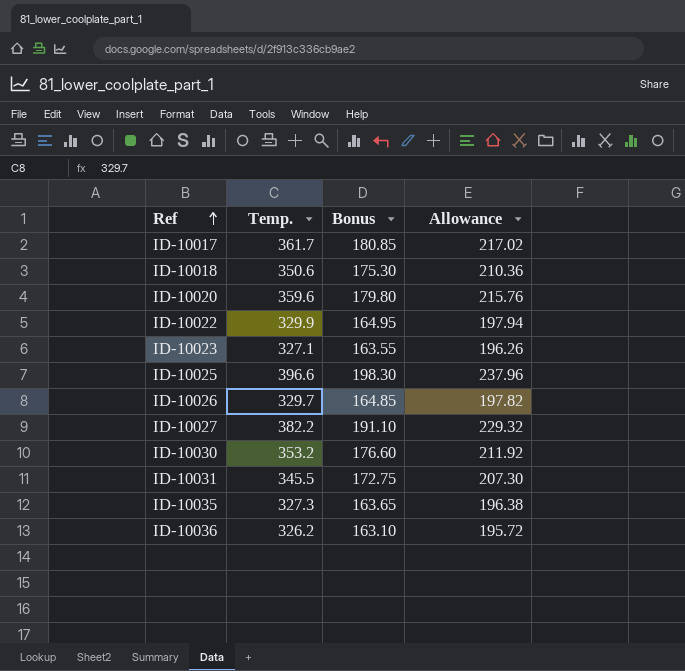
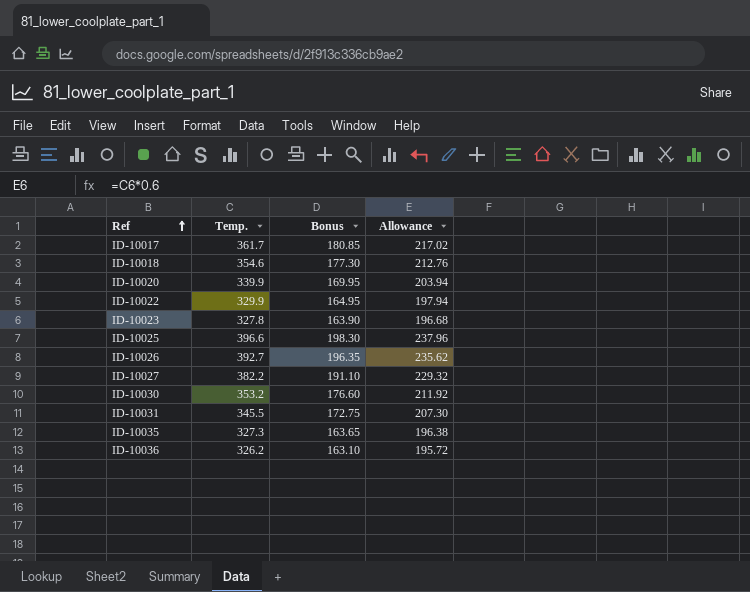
ID-10018 | Temp.: 350.6 -> 354.6
ID-10018 | Bonus: 175.30 -> 177.30
ID-10018 | Allowance: 210.36 -> 212.76
ID-10020 | Temp.: 359.6 -> 339.9
ID-10020 | Bonus: 179.80 -> 169.95
ID-10020 | Allowance: 215.76 -> 203.94
ID-10023 | Temp.: 327.1 -> 327.8
ID-10023 | Bonus: 163.55 -> 163.90
ID-10023 | Allowance: 196.26 -> 196.68
ID-10026 | Temp.: 329.7 -> 392.7
ID-10026 | Bonus: 164.85 -> 196.35
ID-10026 | Allowance: 197.82 -> 235.62

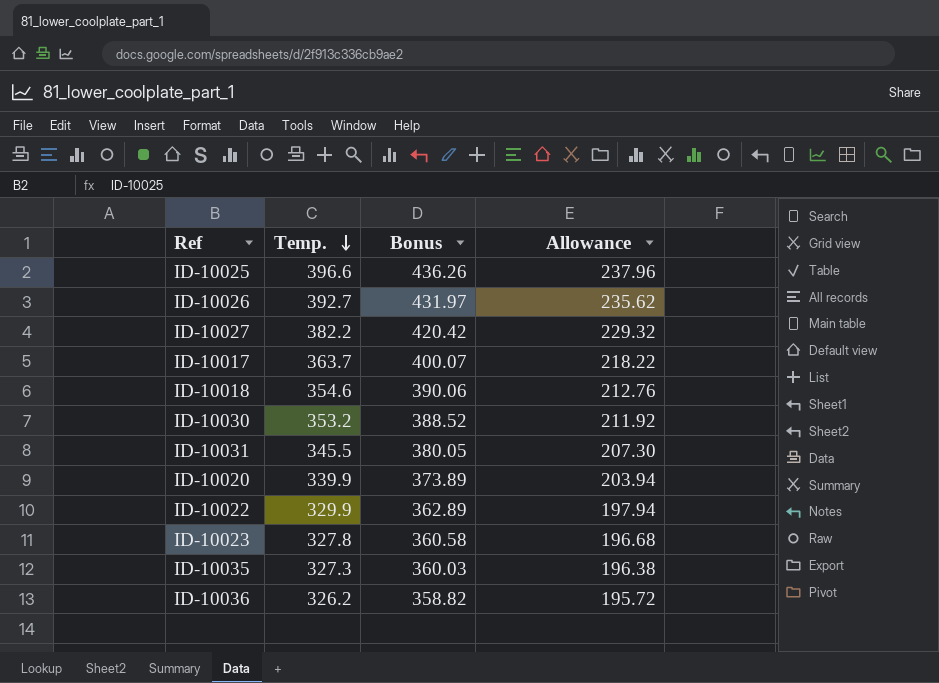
row order: Ref ascending -> Temp. descending
column Bonus | formula: [Temp.] * 0.5 -> [Temp.] * 1.1
ID-10017 | Temp.: 361.7 -> 363.7
ID-10017 | Allowance: 217.02 -> 218.22

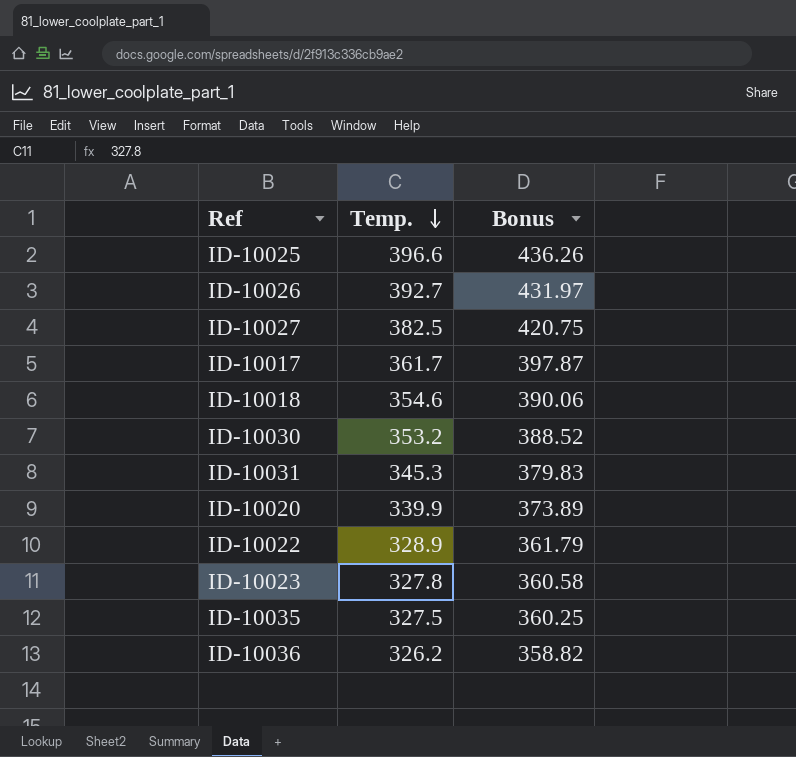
column Allowance | formula: [Temp.] * 0.6 -> none
ID-10027 | Temp.: 382.2 -> 382.5
ID-10027 | Bonus: 420.42 -> 420.75
ID-10017 | Temp.: 363.7 -> 361.7
ID-10017 | Bonus: 400.07 -> 397.87
ID-10031 | Temp.: 345.5 -> 345.3
ID-10031 | Bonus: 380.05 -> 379.83
ID-10022 | Temp.: 329.9 -> 328.9
ID-10022 | Bonus: 362.89 -> 361.79
ID-10035 | Temp.: 327.3 -> 327.5
ID-10035 | Bonus: 360.03 -> 360.25

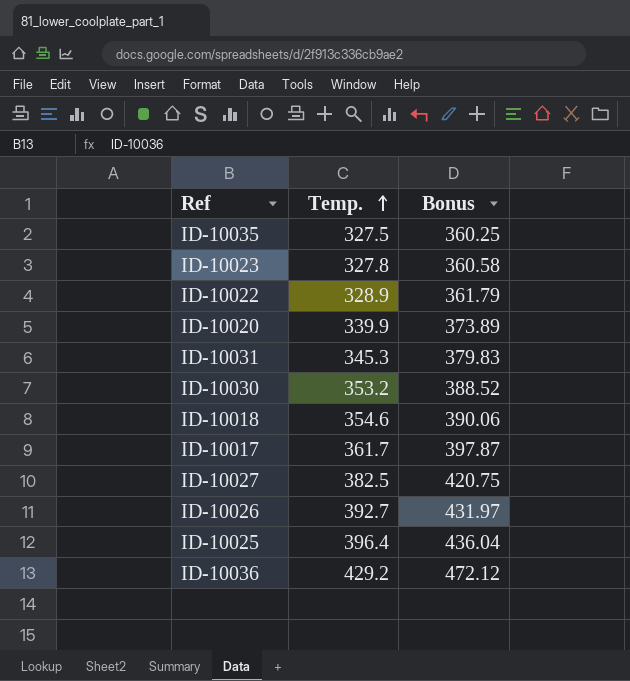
row order: Temp. descending -> Temp. ascending
ID-10025 | Temp.: 396.6 -> 396.4
ID-10025 | Bonus: 436.26 -> 436.04
ID-10036 | Temp.: 326.2 -> 429.2
ID-10036 | Bonus: 358.82 -> 472.12

